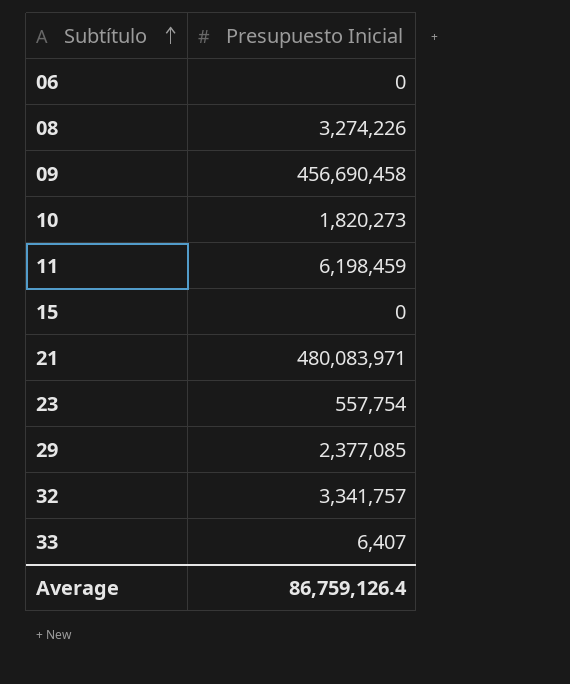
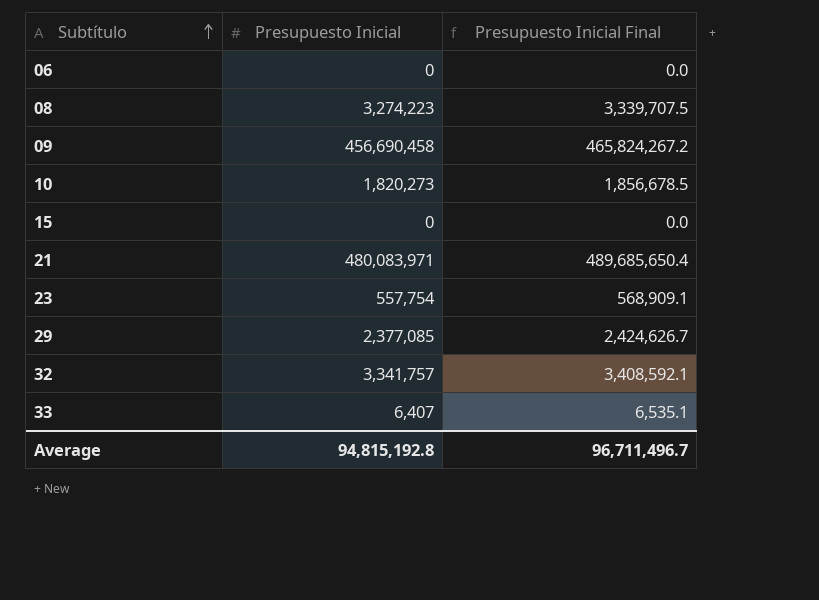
column Presupuesto Inicial Final | formula: none -> [Presupuesto Inicial] * 1.02
row 11: 6,198,459 -> none
08 | Presupuesto Inicial: 3,274,226 -> 3,274,223
Average | Presupuesto Inicial: 86,759,126.4 -> 94,815,192.8

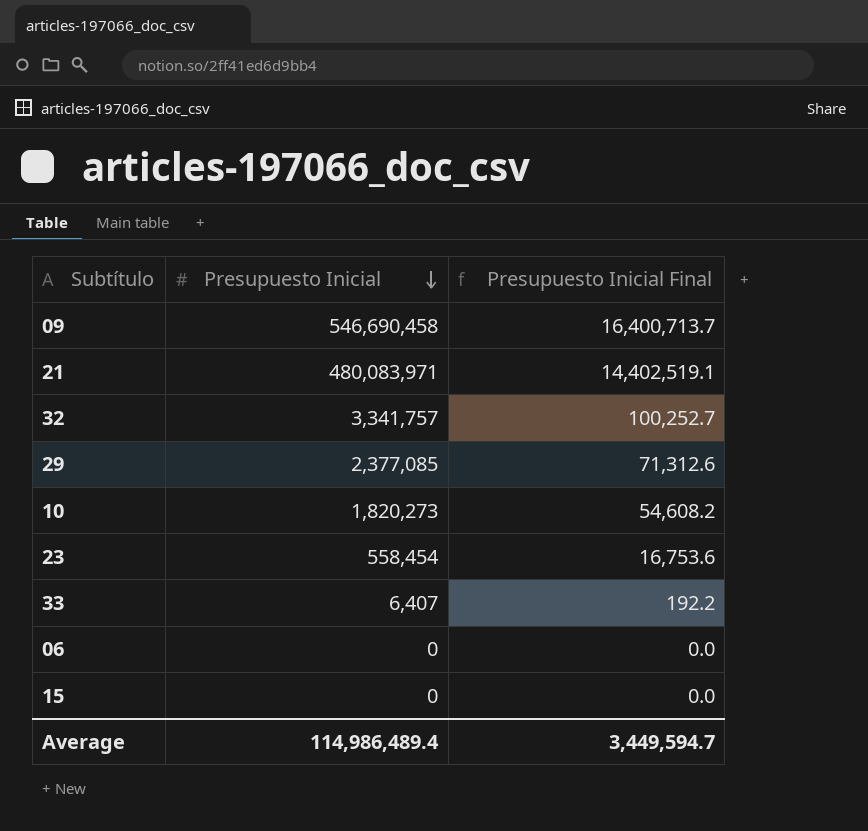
row order: Subtítulo ascending -> Presupuesto Inicial descending
column Presupuesto Inicial Final | formula: [Presupuesto Inicial] * 1.02 -> [Presupuesto Inicial] * 0.03
row 08: 3,274,223 | 3,339,707.5 -> none
09 | Presupuesto Inicial: 456,690,458 -> 546,690,458
23 | Presupuesto Inicial: 557,754 -> 558,454
Average | Presupuesto Inicial: 94,815,192.8 -> 114,986,489.4
Average | Presupuesto Inicial Final: 96,711,496.7 -> 3,449,594.7

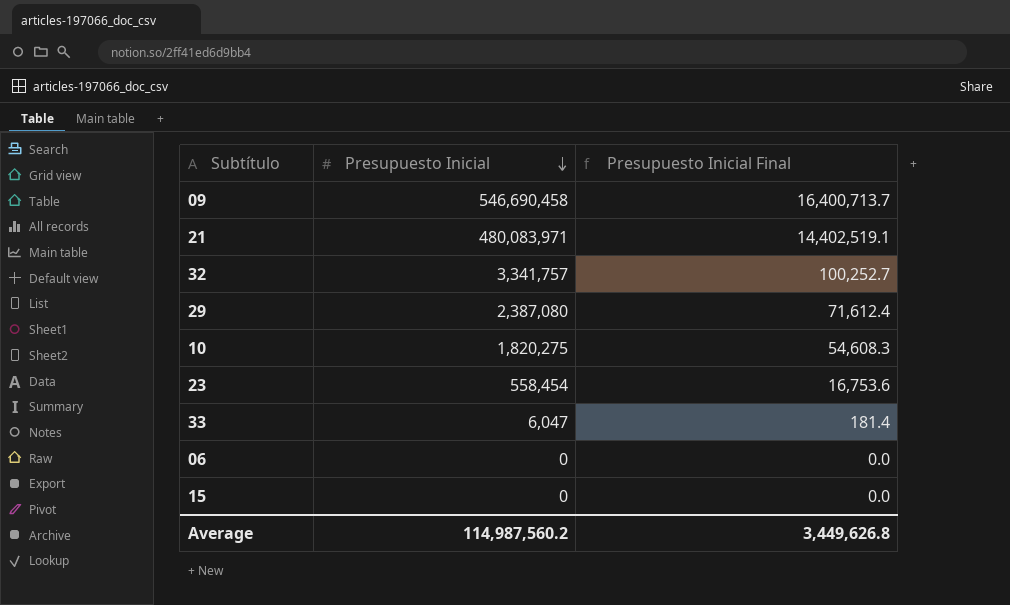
29 | Presupuesto Inicial: 2,377,085 -> 2,387,080
29 | Presupuesto Inicial Final: 71,312.6 -> 71,612.4
10 | Presupuesto Inicial: 1,820,273 -> 1,820,275
10 | Presupuesto Inicial Final: 54,608.2 -> 54,608.3
33 | Presupuesto Inicial: 6,407 -> 6,047
33 | Presupuesto Inicial Final: 192.2 -> 181.4
Average | Presupuesto Inicial: 114,986,489.4 -> 114,987,560.2
Average | Presupuesto Inicial Final: 3,449,594.7 -> 3,449,626.8

